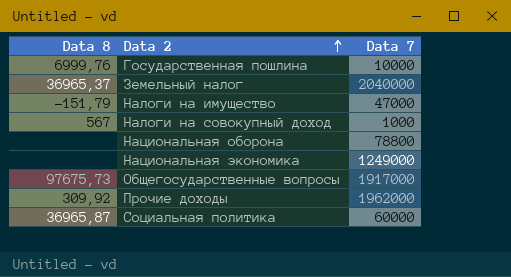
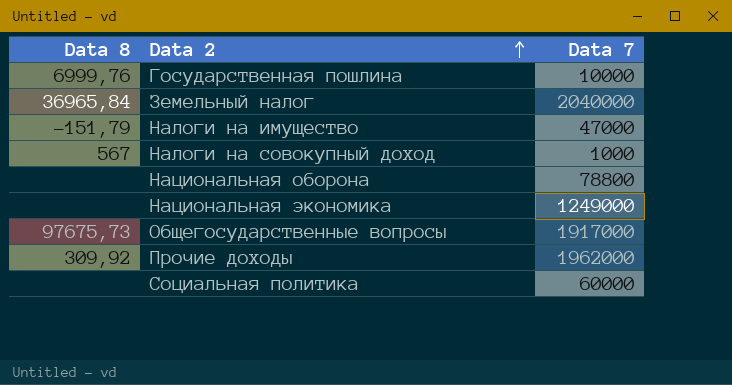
Земельный налог | Data 8: 36965,37 -> 36965,84
Социальная политика | Data 8: 36965,87 -> none

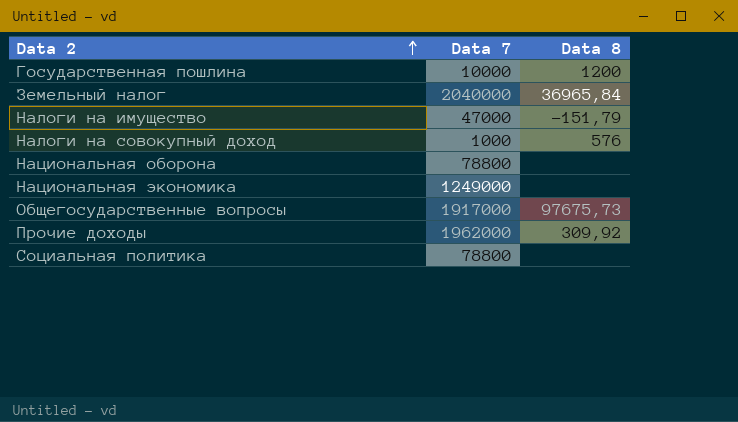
column Data 8 | position: 1 -> 3
Государственная пошлина | Data 8: 6999,76 -> 1200
Налоги на совокупный доход | Data 8: 567 -> 576
Социальная политика | Data 7: 60000 -> 78800

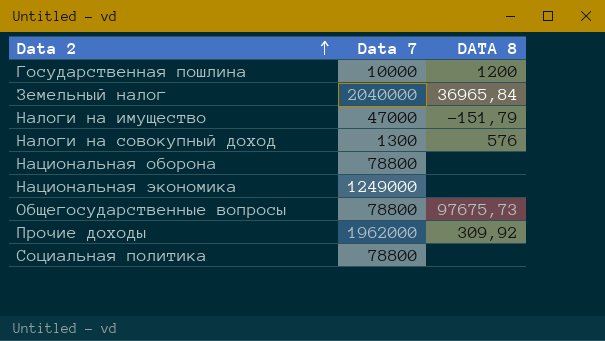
column name: Data 8 -> DATA 8
Налоги на совокупный доход | Data 7: 1000 -> 1300
Общегосударственные вопросы | Data 7: 1917000 -> 78800

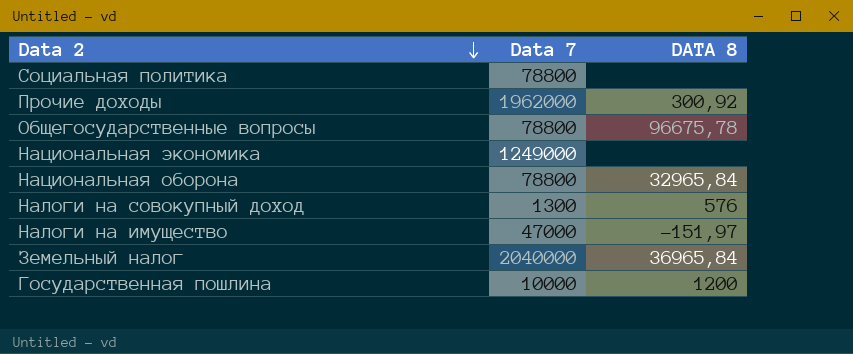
row order: Data 2 ascending -> Data 2 descending
Прочие доходы | DATA 8: 309,92 -> 300,92
Общегосударственные вопросы | DATA 8: 97675,73 -> 96675,78
Национальная оборона | DATA 8: none -> 32965,84
Налоги на имущество | DATA 8: -151,79 -> -151,97

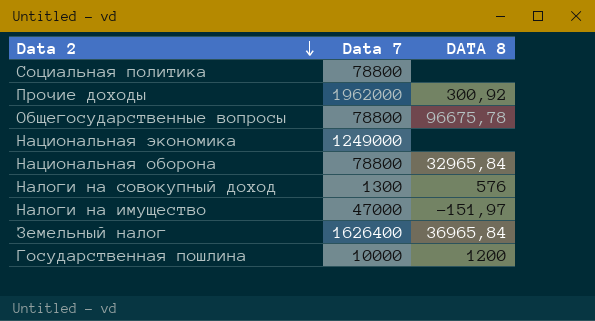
Земельный налог | Data 7: 2040000 -> 1626400

